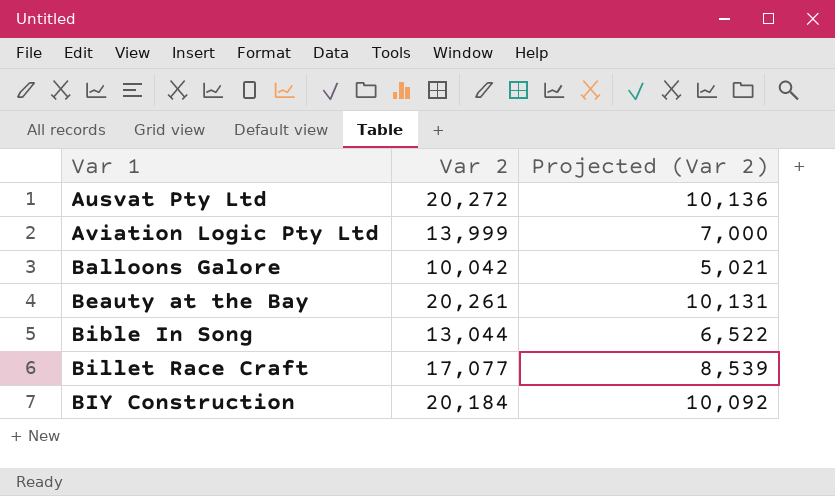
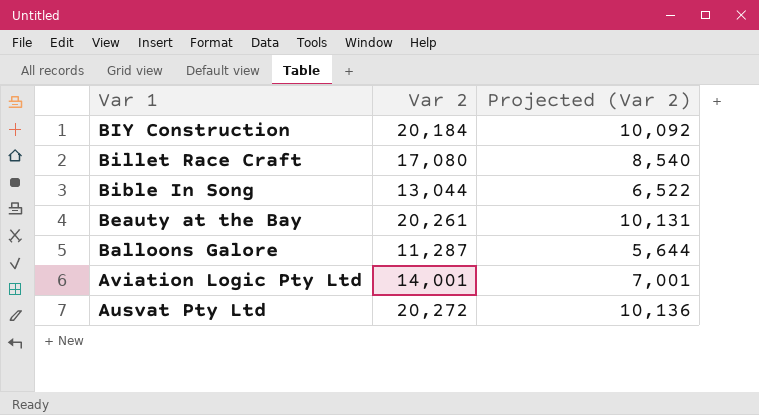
row order: Var 1 ascending -> Var 1 descending
Billet Race Craft | Var 2: 17,077 -> 17,080
Billet Race Craft | Projected (Var 2): 8,539 -> 8,540
Balloons Galore | Var 2: 10,042 -> 11,287
Balloons Galore | Projected (Var 2): 5,021 -> 5,644
Aviation Logic Pty Ltd | Var 2: 13,999 -> 14,001
Aviation Logic Pty Ltd | Projected (Var 2): 7,000 -> 7,001

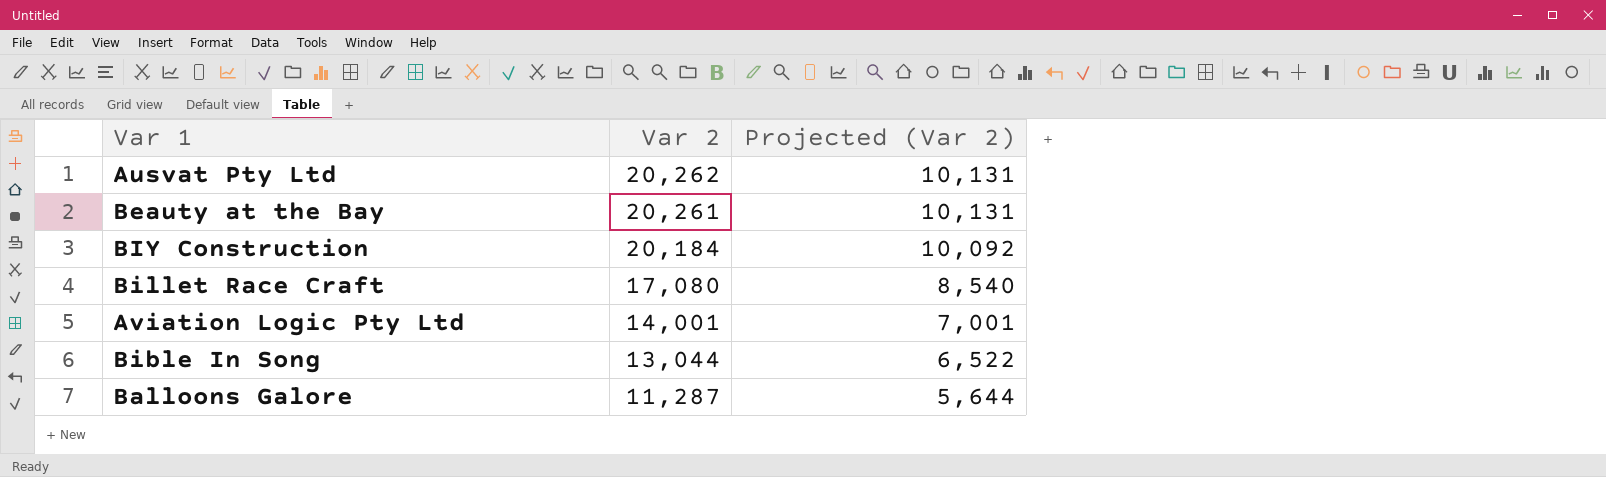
row order: Var 1 descending -> Var 2 descending
Ausvat Pty Ltd | Var 2: 20,272 -> 20,262
Ausvat Pty Ltd | Projected (Var 2): 10,136 -> 10,131

